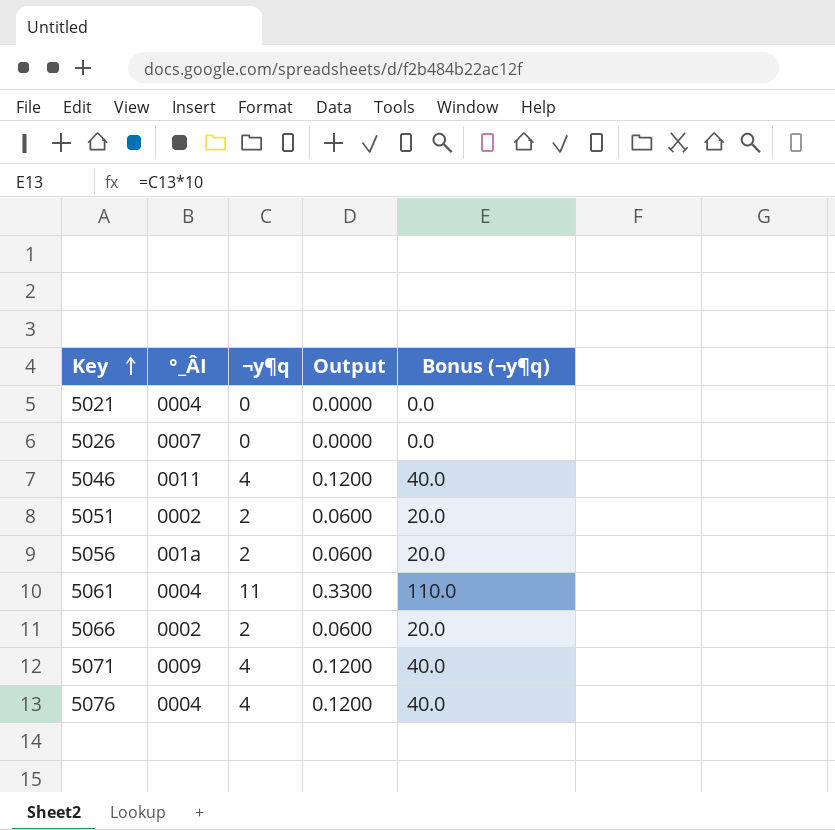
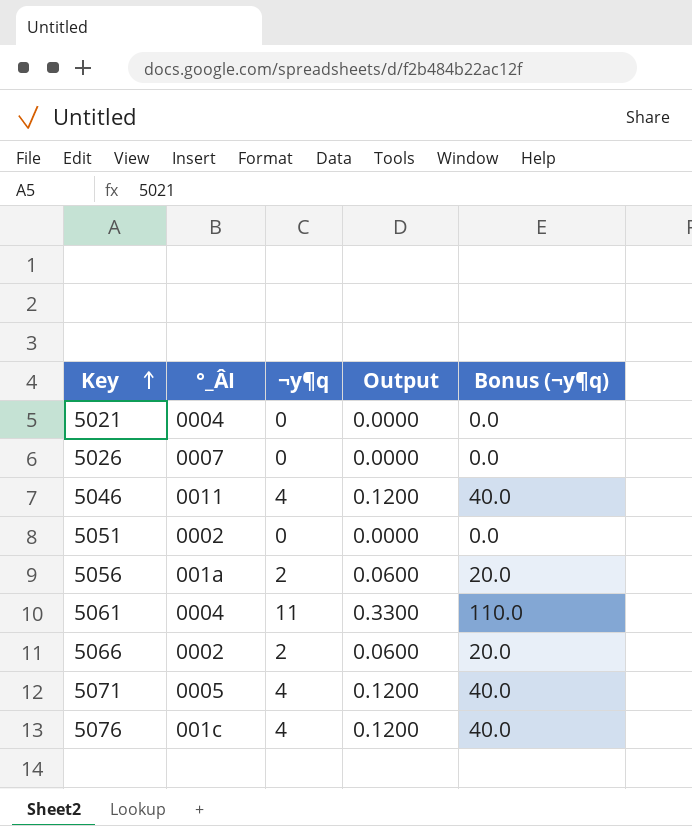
5051 | ¬y¶q: 2 -> 0
5051 | Output: 0.0600 -> 0.0000
5051 | Bonus (¬y¶q): 20.0 -> 0.0
5071 | °_ÂI: 0009 -> 0005
5076 | °_ÂI: 0004 -> 001c

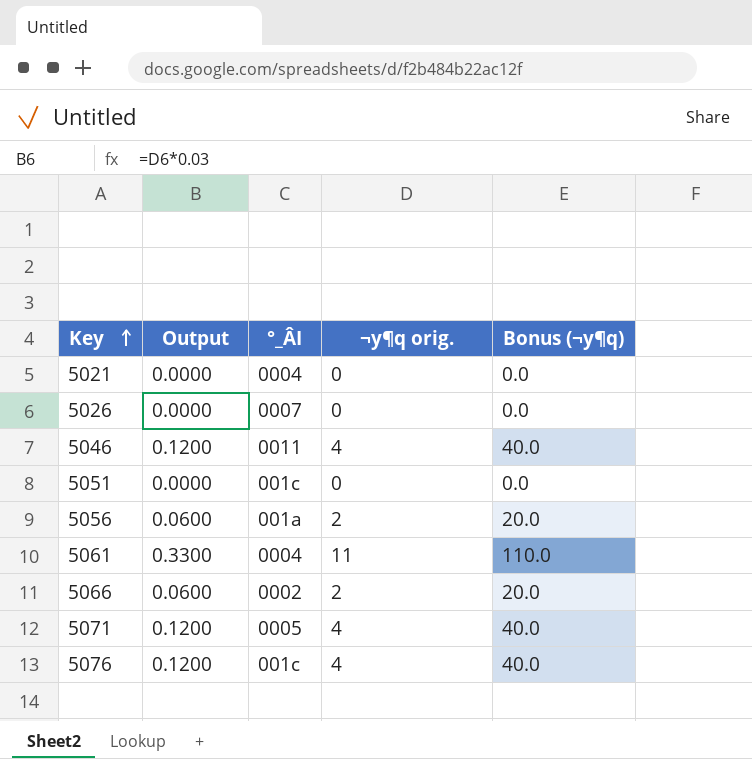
column Output | position: 4 -> 2
column name: ¬y¶q -> ¬y¶q orig.
5051 | °_ÂI: 0002 -> 001c

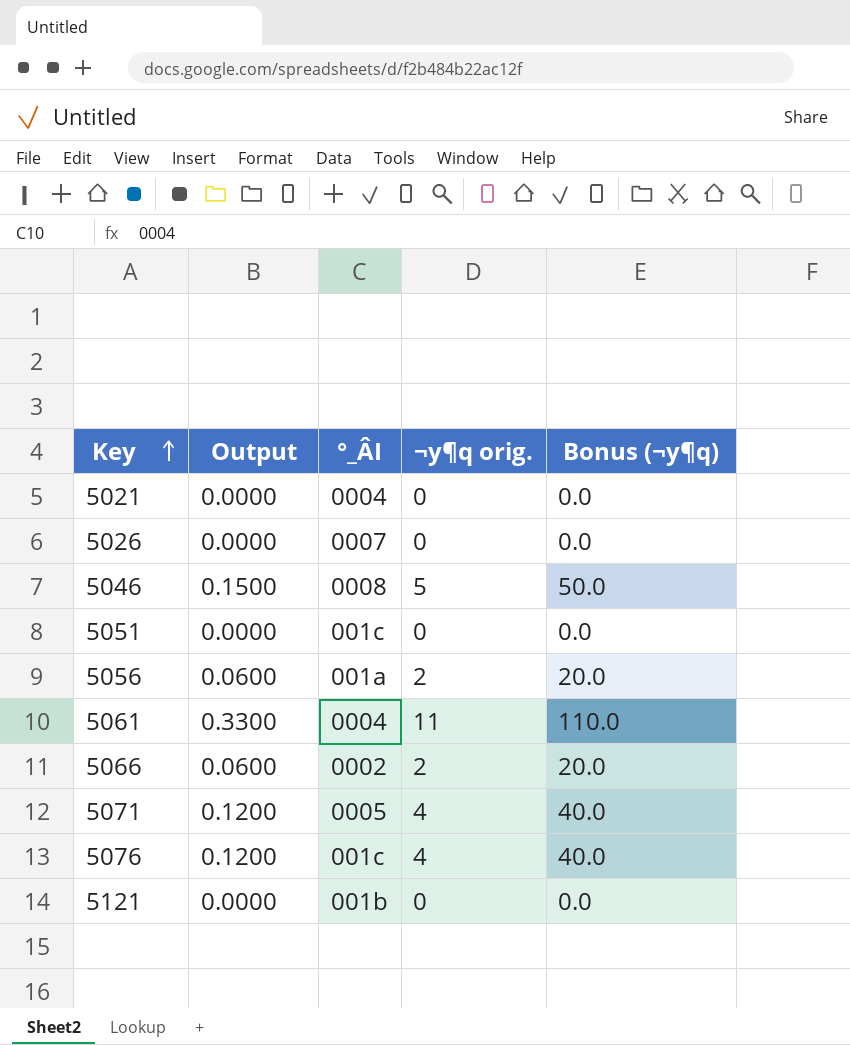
5046 | Output: 0.1200 -> 0.1500
5046 | °_ÂI: 0011 -> 0008
5046 | ¬y¶q orig.: 4 -> 5
5046 | Bonus (¬y¶q): 40.0 -> 50.0
row 5121: none -> 0.0000 | 001b | 0 | 0.0

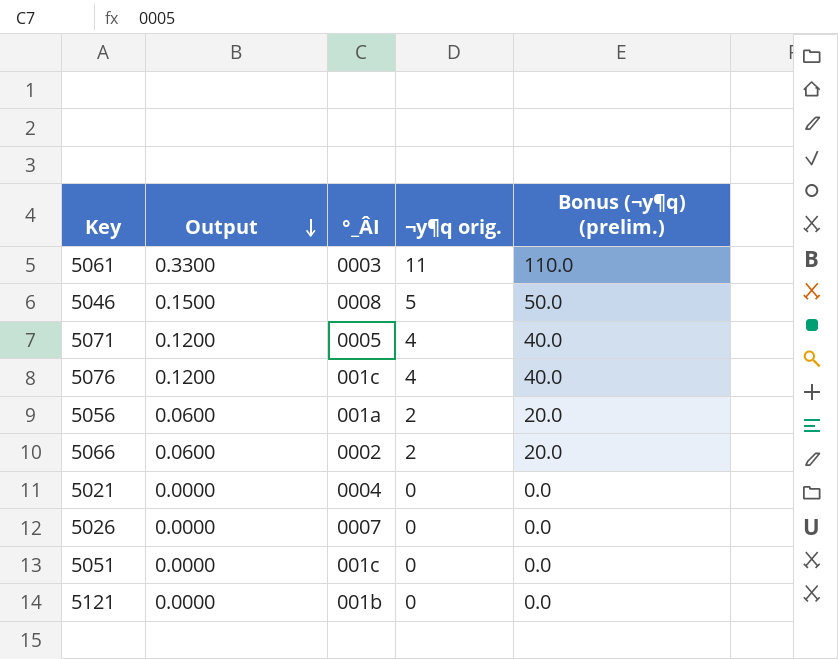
row order: Key ascending -> Output descending
column name: Bonus (¬y¶q) -> Bonus (¬y¶q) (prelim.)
5061 | °_ÂI: 0004 -> 0003

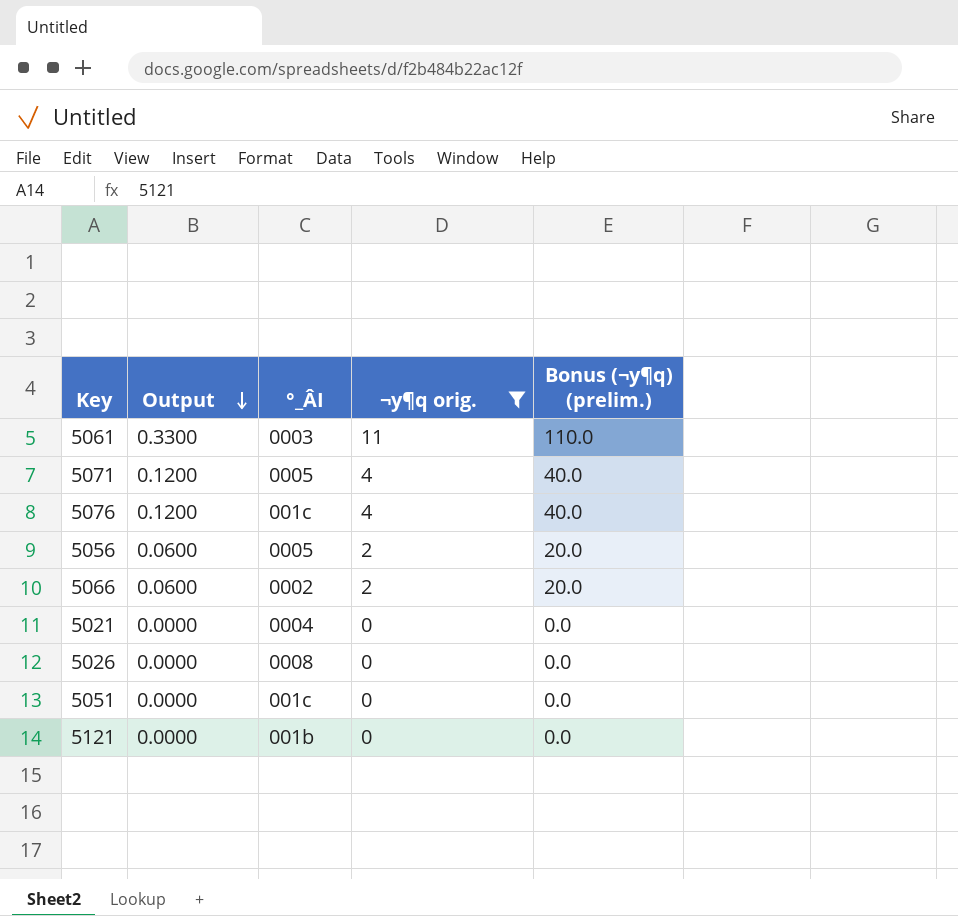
filter: none -> ¬y¶q orig. != 5
5056 | °_ÂI: 001a -> 0005
5026 | °_ÂI: 0007 -> 0008

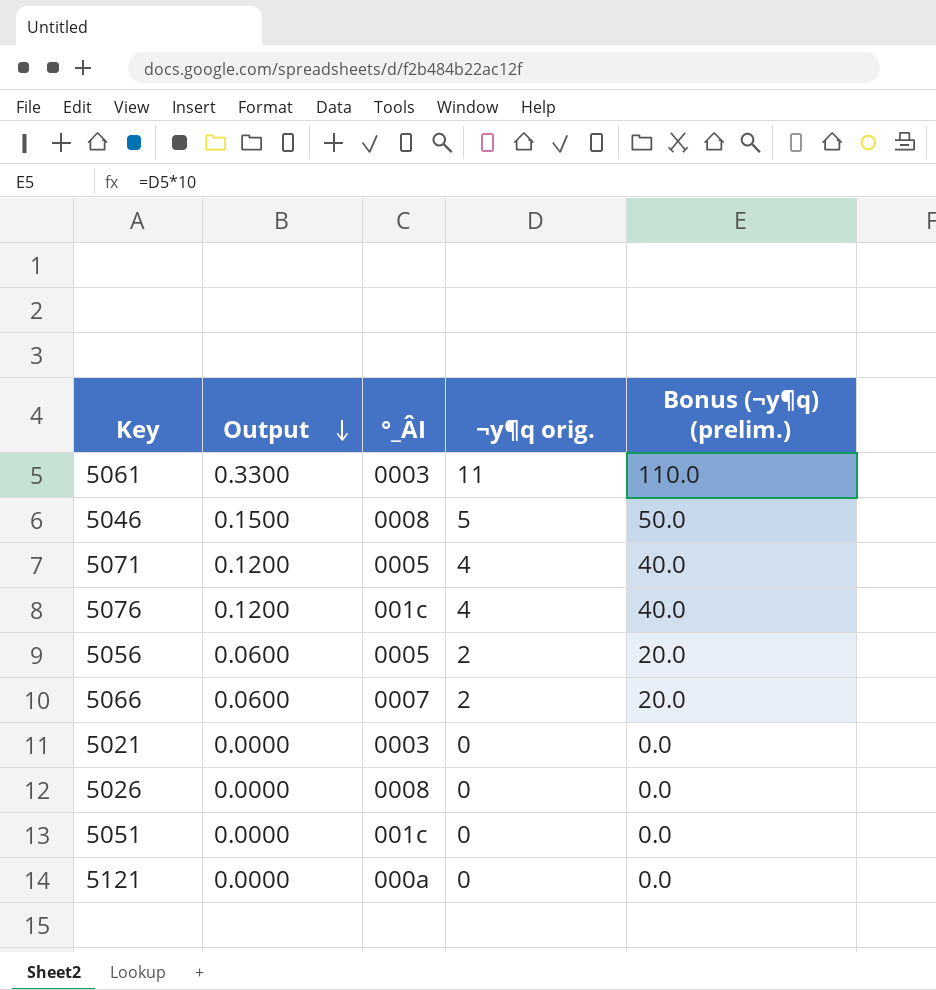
filter: ¬y¶q orig. != 5 -> none
5066 | °_ÂI: 0002 -> 0007
5021 | °_ÂI: 0004 -> 0003
5121 | °_ÂI: 001b -> 000a

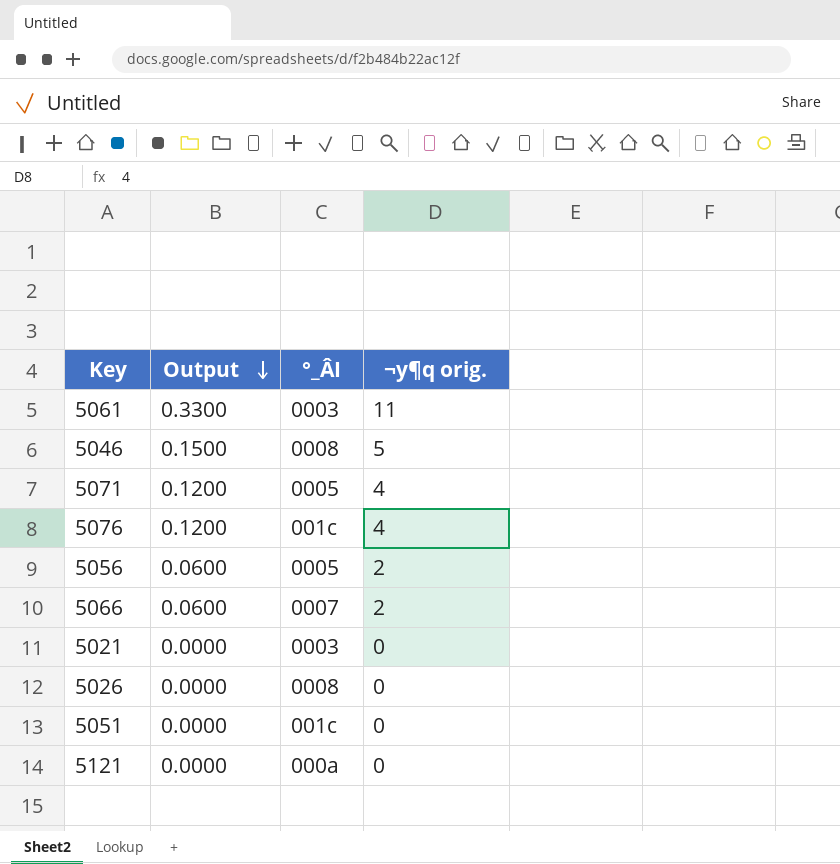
column Bonus (¬y¶q) (prelim.) | formula: [¬y¶q orig.] * 10 -> none

